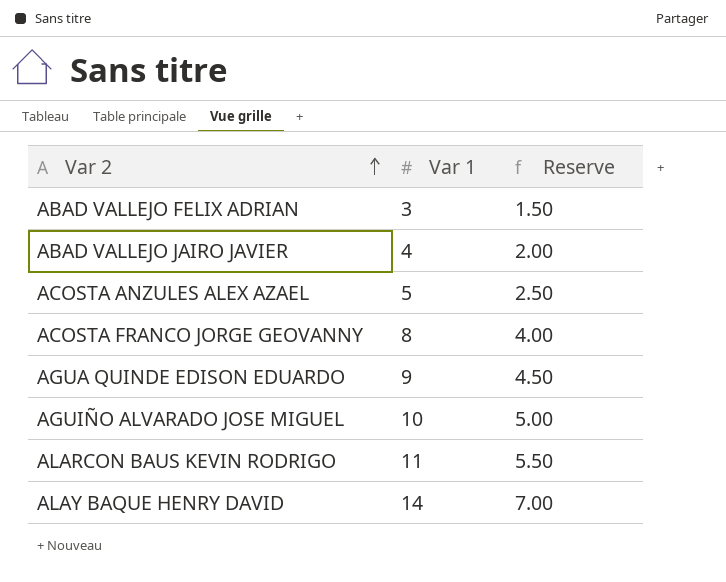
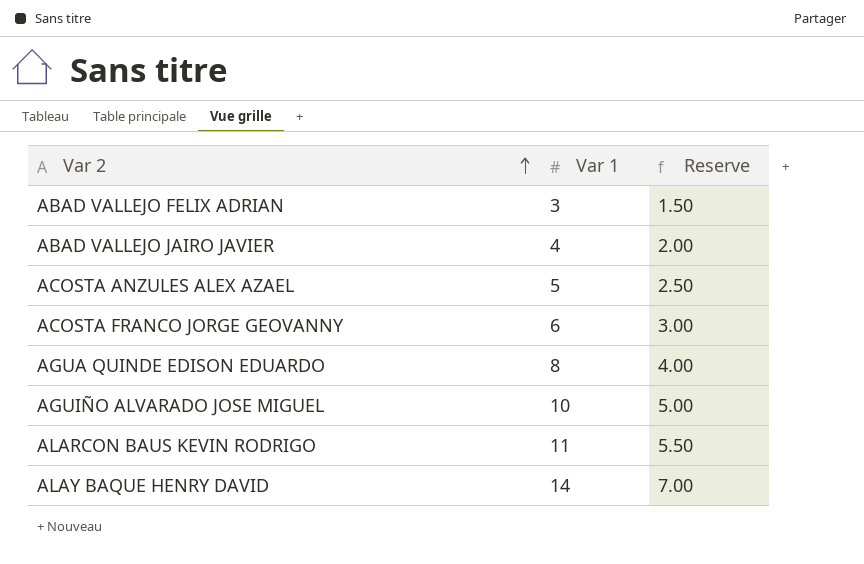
ACOSTA FRANCO JORGE GEOVANNY | Var 1: 8 -> 6
ACOSTA FRANCO JORGE GEOVANNY | Reserve: 4.00 -> 3.00
AGUA QUINDE EDISON EDUARDO | Var 1: 9 -> 8
AGUA QUINDE EDISON EDUARDO | Reserve: 4.50 -> 4.00

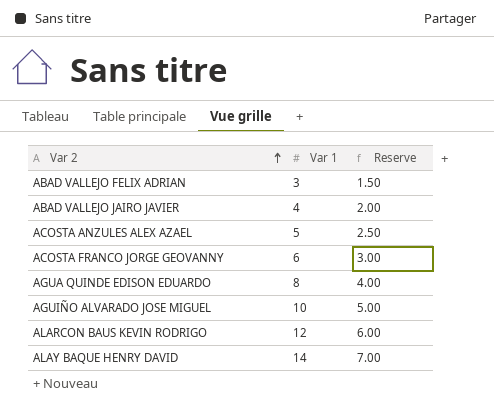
ALARCON BAUS KEVIN RODRIGO | Var 1: 11 -> 12
ALARCON BAUS KEVIN RODRIGO | Reserve: 5.50 -> 6.00

